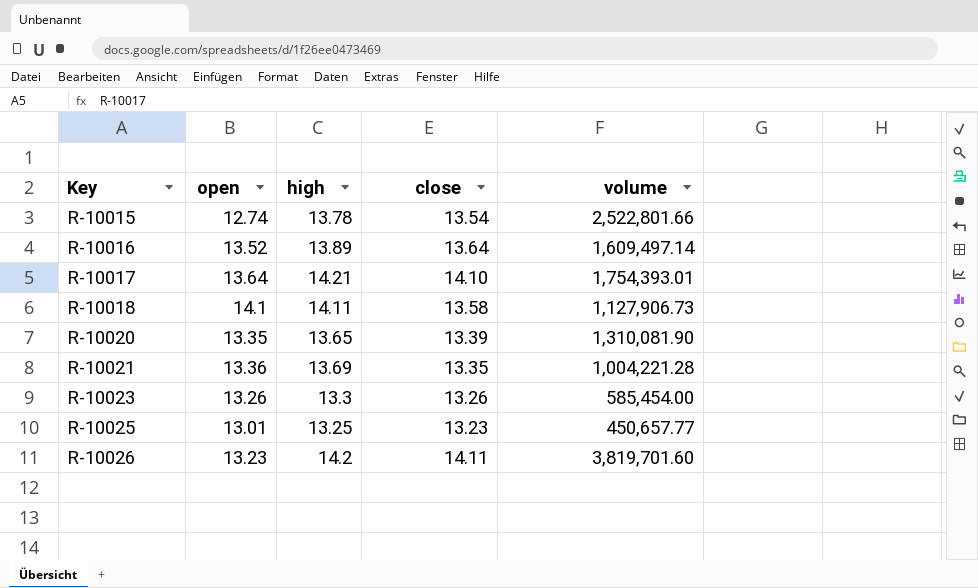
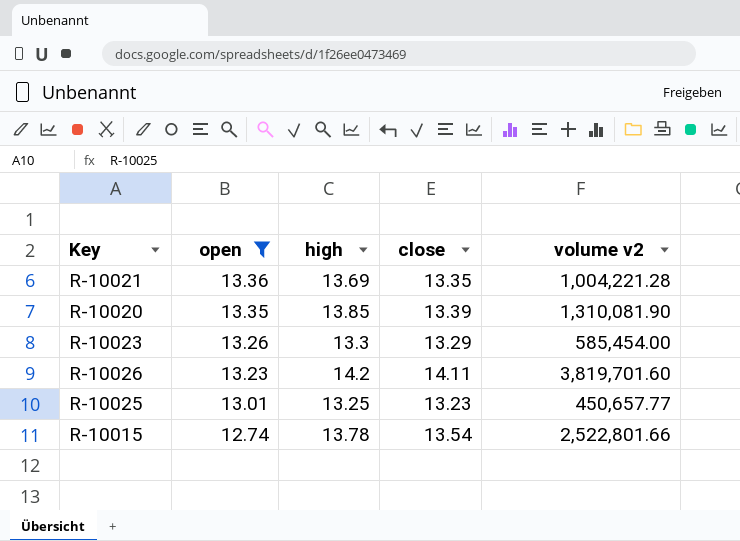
filter: none -> open <= 13.36
row order: Key ascending -> open descending
column name: volume -> volume v2
R-10020 | high: 13.65 -> 13.85
R-10023 | close: 13.26 -> 13.29

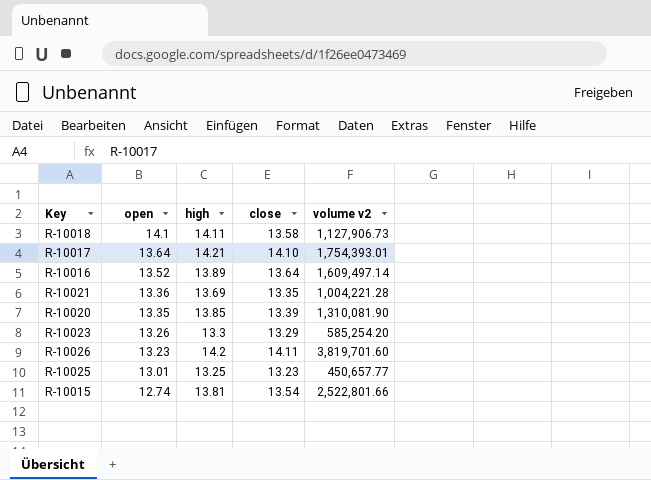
filter: open <= 13.36 -> none
R-10023 | volume v2: 585,454.00 -> 585,254.20
R-10015 | high: 13.78 -> 13.81

